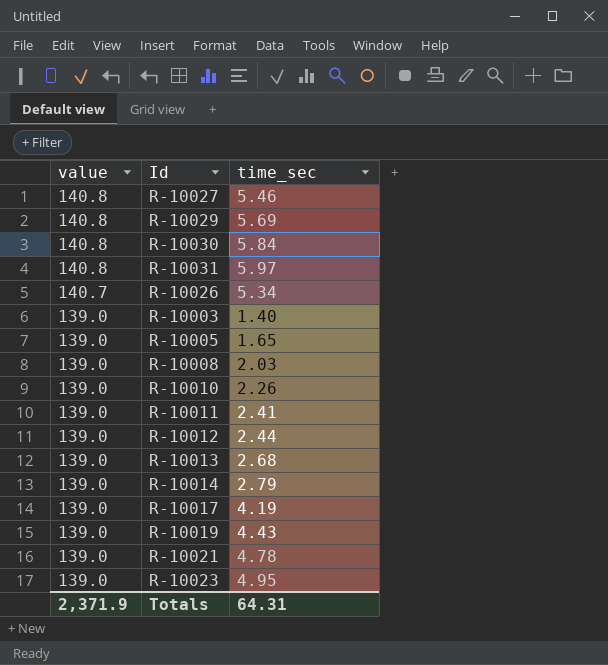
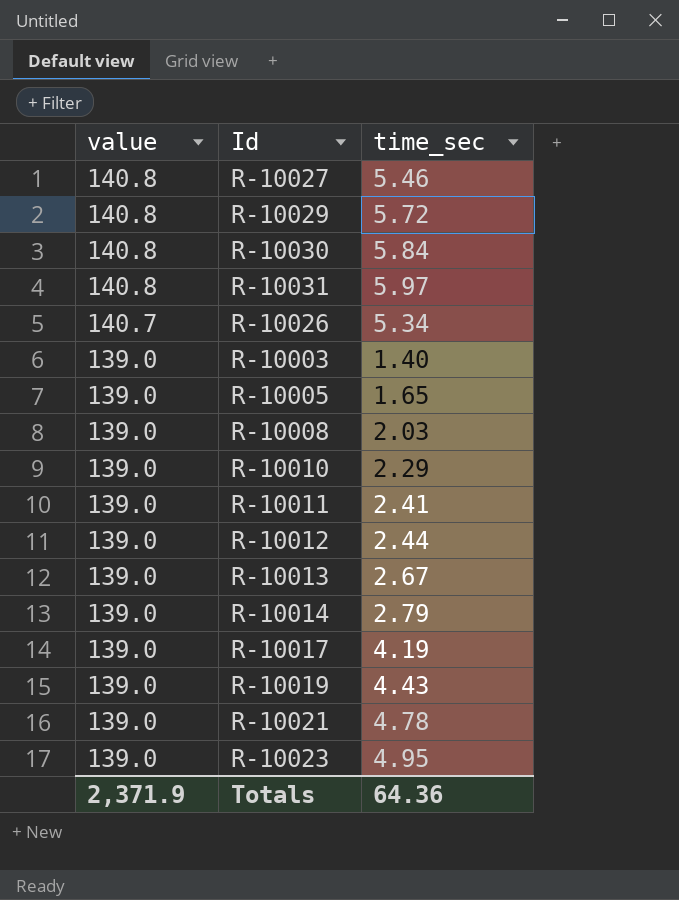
R-10029 | time_sec: 5.69 -> 5.72
R-10010 | time_sec: 2.26 -> 2.29
R-10013 | time_sec: 2.68 -> 2.67
Totals | time_sec: 64.31 -> 64.36

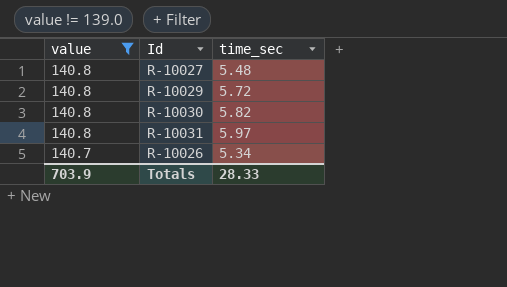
filter: none -> value != 139.0
R-10027 | time_sec: 5.46 -> 5.48
R-10030 | time_sec: 5.84 -> 5.82
Totals | value: 2,371.9 -> 703.9
Totals | time_sec: 64.36 -> 28.33

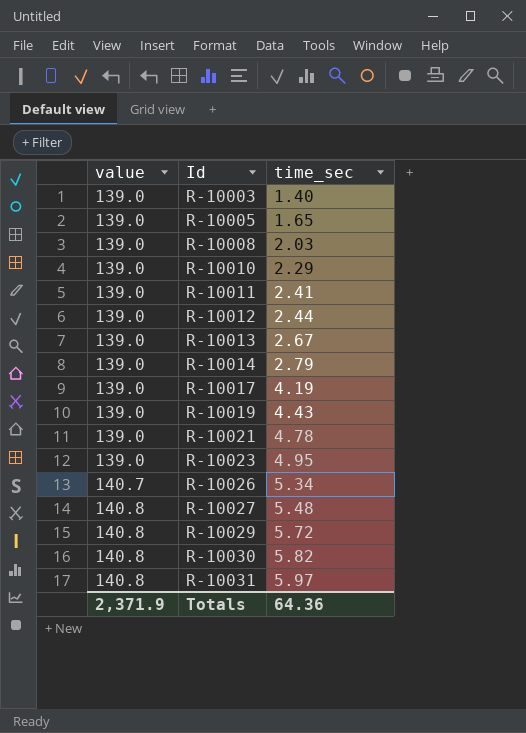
filter: value != 139.0 -> none
row order: value descending -> value ascending
Totals | value: 703.9 -> 2,371.9
Totals | time_sec: 28.33 -> 64.36

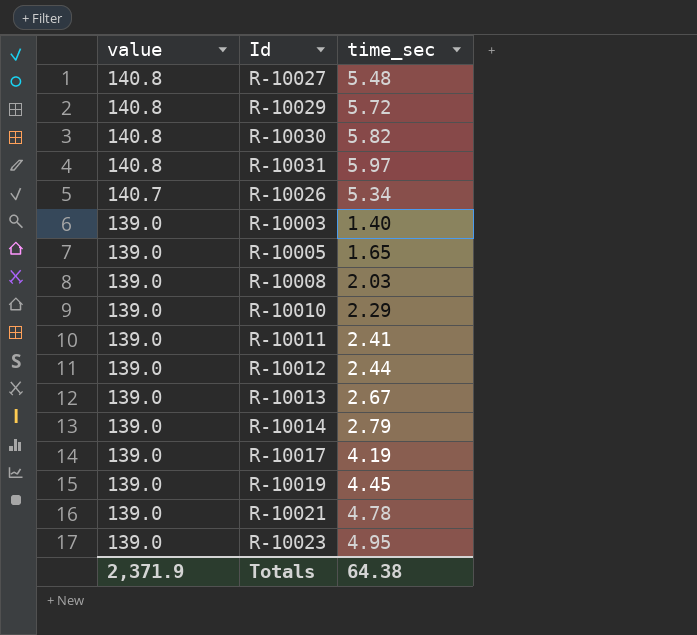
row order: value ascending -> value descending
R-10019 | time_sec: 4.43 -> 4.45
Totals | time_sec: 64.36 -> 64.38

